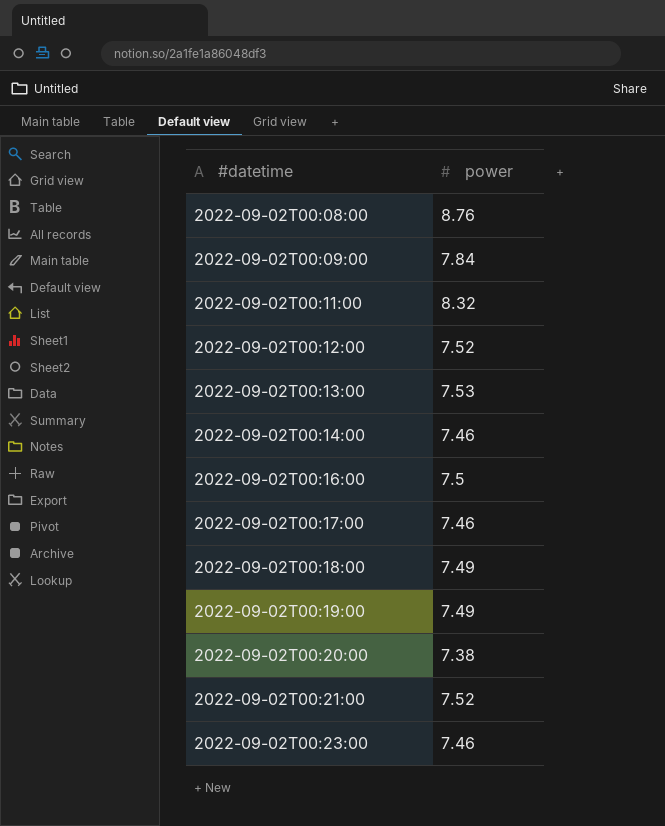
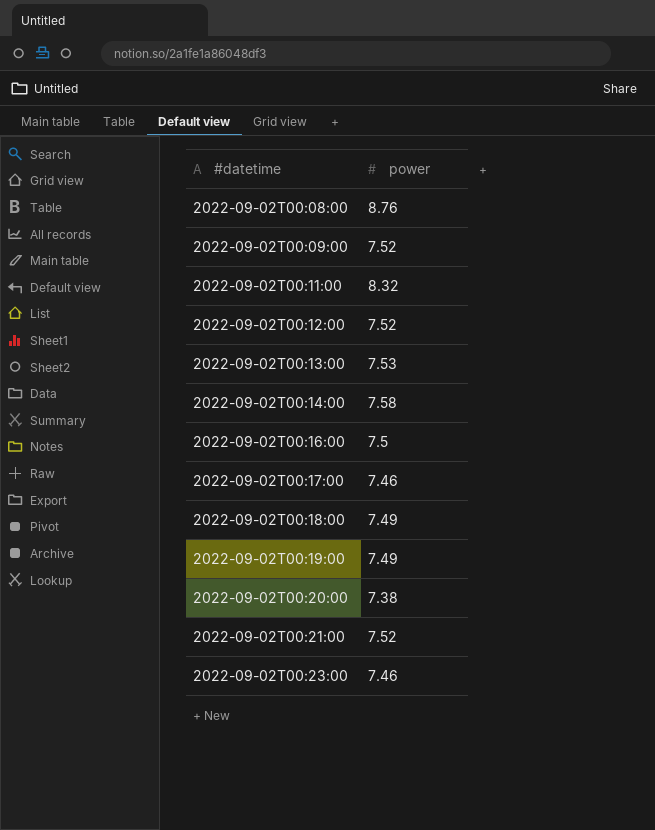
2022-09-02T00:09:00 | power: 7.84 -> 7.52
2022-09-02T00:14:00 | power: 7.46 -> 7.58

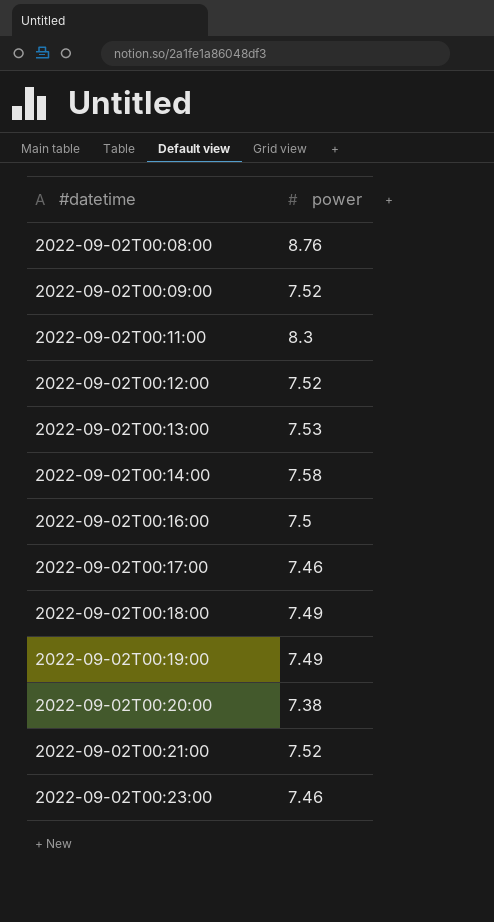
2022-09-02T00:11:00 | power: 8.32 -> 8.3

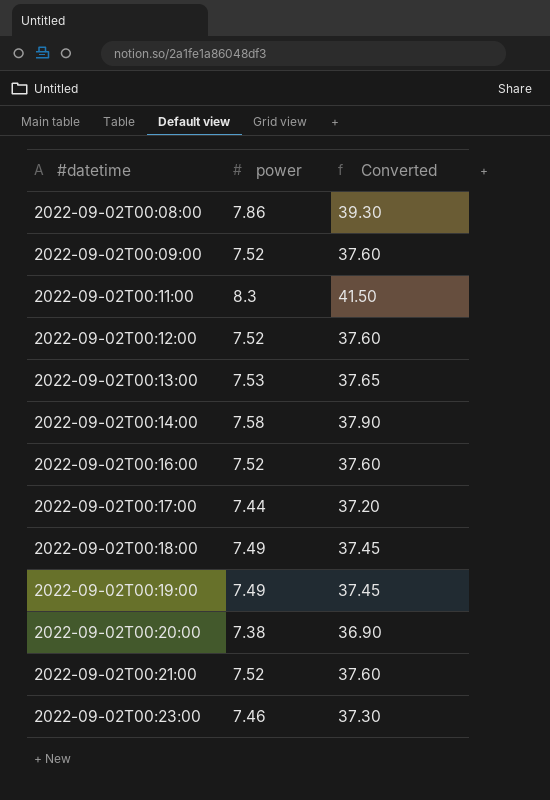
column Converted | formula: none -> [power] * 5
2022-09-02T00:08:00 | power: 8.76 -> 7.86
2022-09-02T00:16:00 | power: 7.5 -> 7.52
2022-09-02T00:17:00 | power: 7.46 -> 7.44

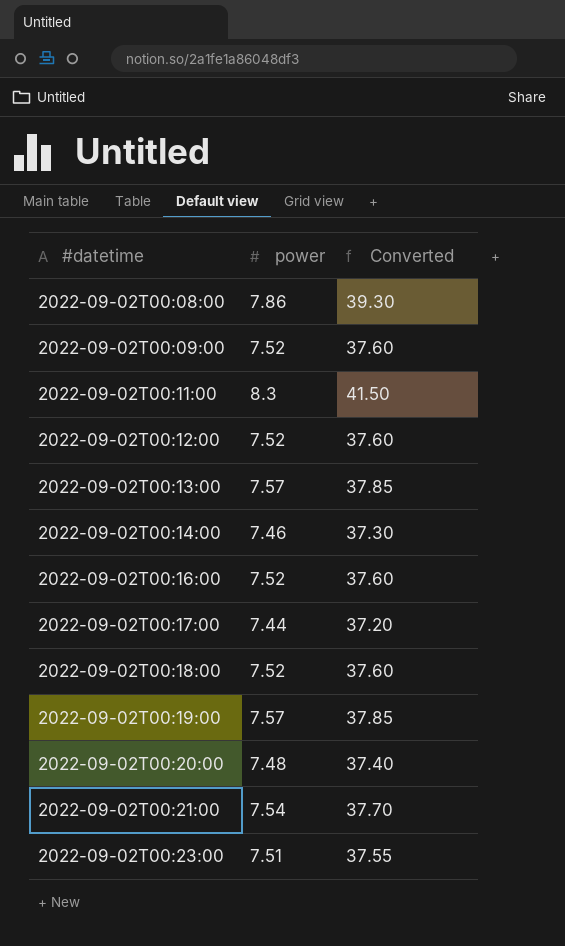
2022-09-02T00:13:00 | power: 7.53 -> 7.57
2022-09-02T00:13:00 | Converted: 37.65 -> 37.85
2022-09-02T00:14:00 | power: 7.58 -> 7.46
2022-09-02T00:14:00 | Converted: 37.90 -> 37.30
2022-09-02T00:18:00 | power: 7.49 -> 7.52
2022-09-02T00:18:00 | Converted: 37.45 -> 37.60
2022-09-02T00:19:00 | power: 7.49 -> 7.57
2022-09-02T00:19:00 | Converted: 37.45 -> 37.85
2022-09-02T00:20:00 | power: 7.38 -> 7.48
2022-09-02T00:20:00 | Converted: 36.90 -> 37.40
2022-09-02T00:21:00 | power: 7.52 -> 7.54
2022-09-02T00:21:00 | Converted: 37.60 -> 37.70
2022-09-02T00:23:00 | power: 7.46 -> 7.51
2022-09-02T00:23:00 | Converted: 37.30 -> 37.55

